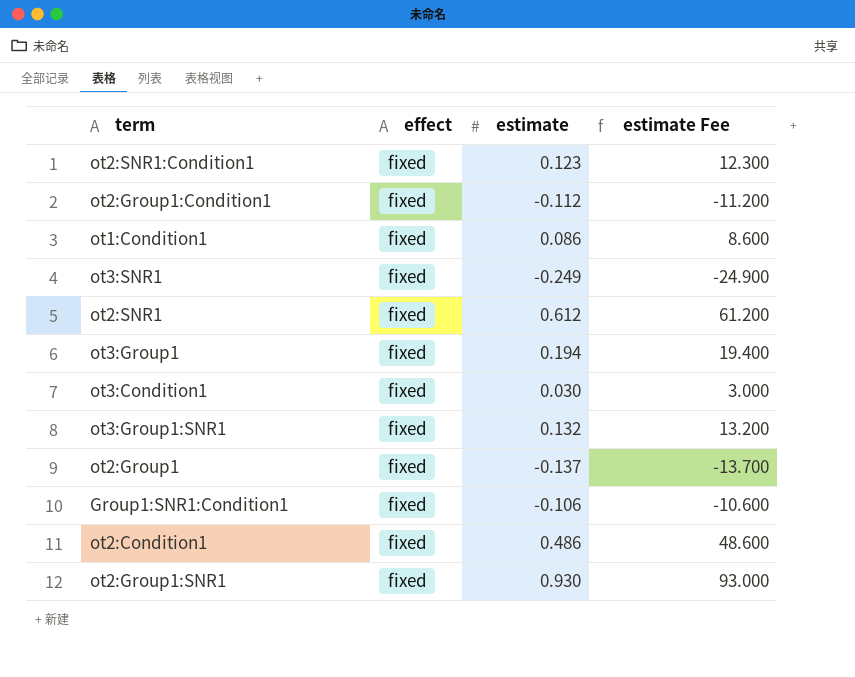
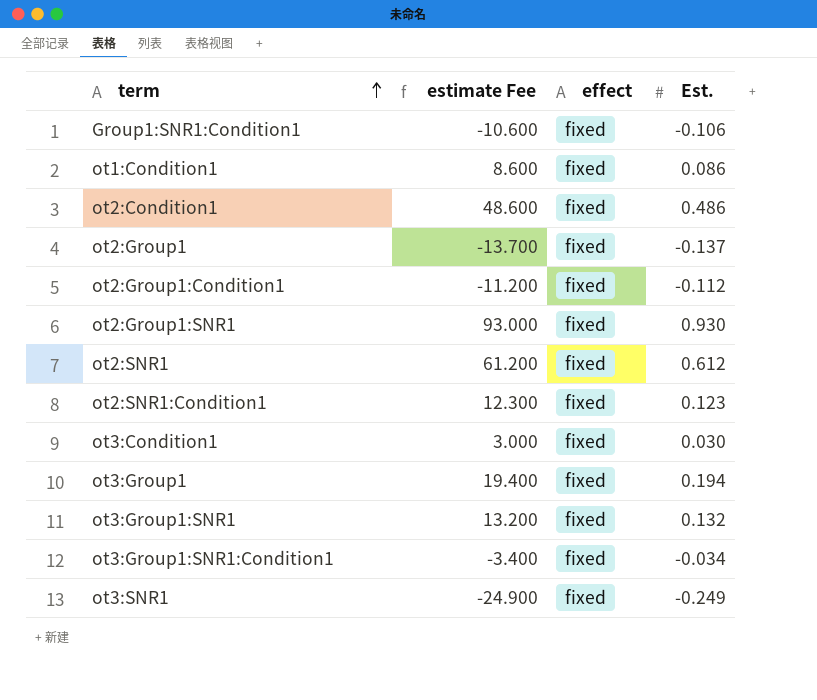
row order: none -> term ascending
column estimate Fee | position: 4 -> 2
column name: estimate -> Est.
row ot3:Group1:SNR1:Condition1: none -> -3.400 | fixed | -0.034

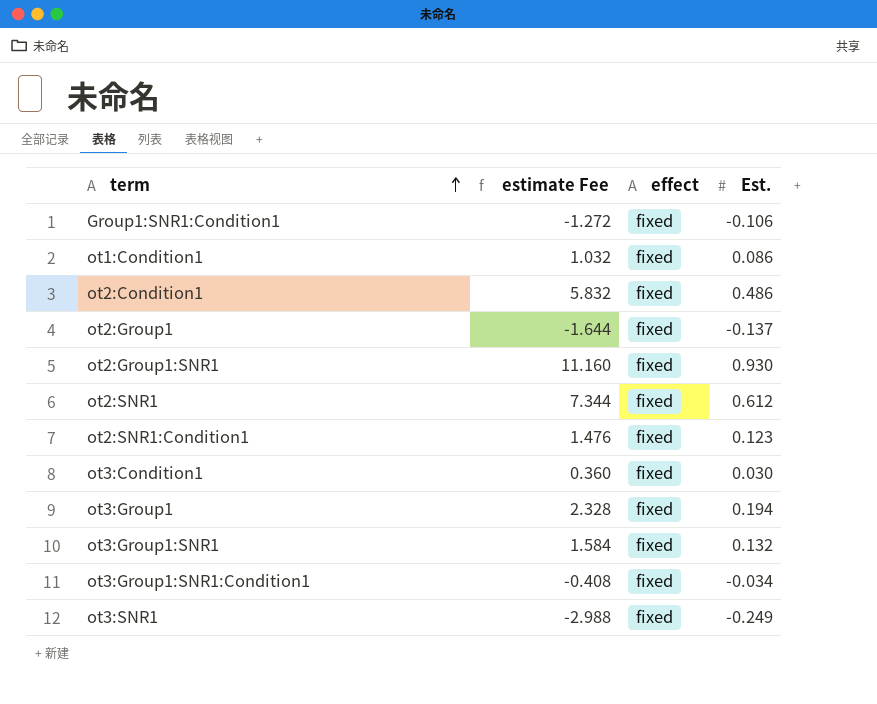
column estimate Fee | formula: [Est.] * 100 -> [Est.] * 12
row ot2:Group1:Condition1: -11.200 | fixed | -0.112 -> none

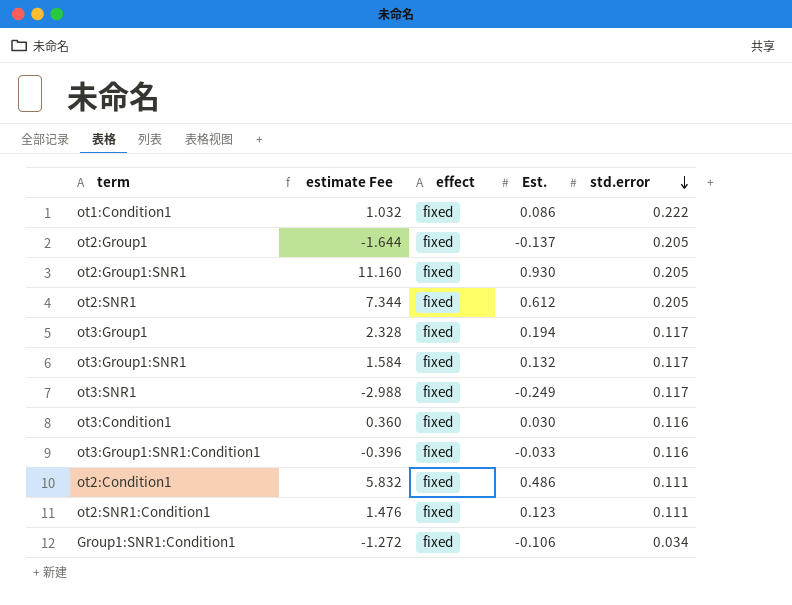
row order: term ascending -> std.error descending
column std.error | position: none -> 5
ot3:Group1:SNR1:Condition1 | estimate Fee: -0.408 -> -0.396
ot3:Group1:SNR1:Condition1 | Est.: -0.034 -> -0.033

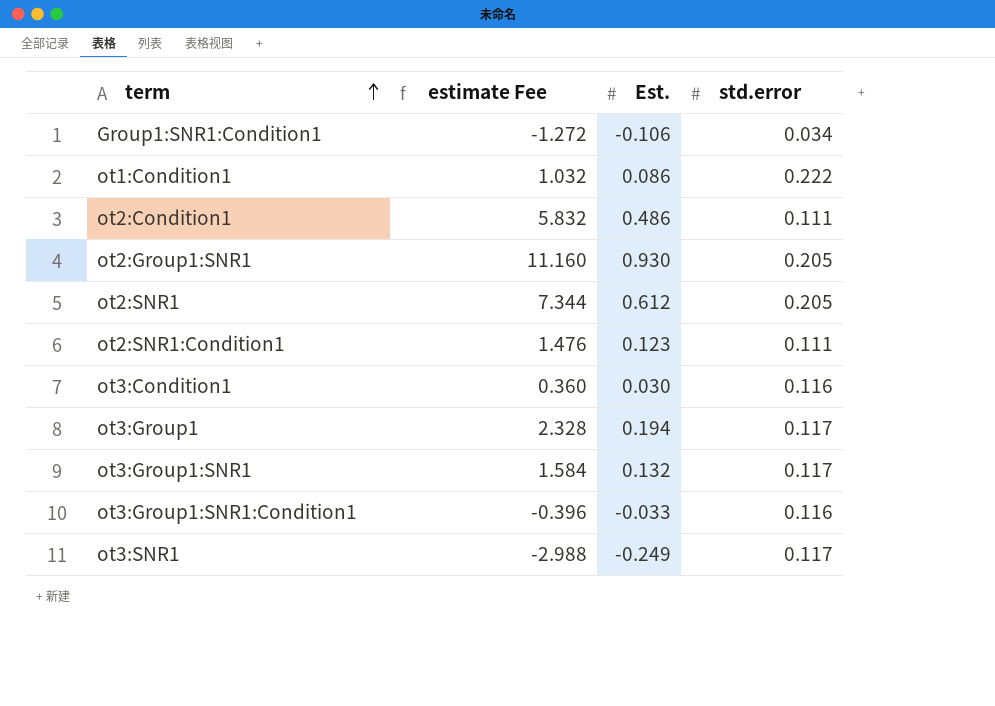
row order: std.error descending -> term ascending
column effect | position: 3 -> none
row ot2:Group1: -1.644 | fixed | -0.137 | 0.205 -> none

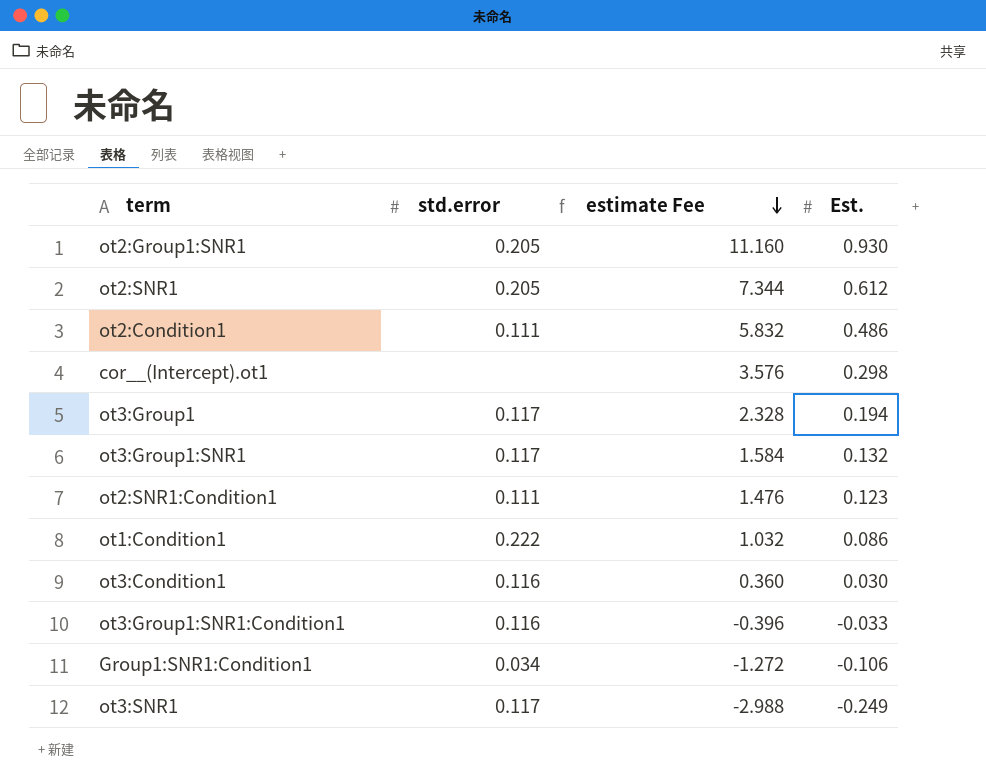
row order: term ascending -> estimate Fee descending
column std.error | position: 4 -> 2
row cor__(Intercept).ot1: none -> none | 3.576 | 0.298

